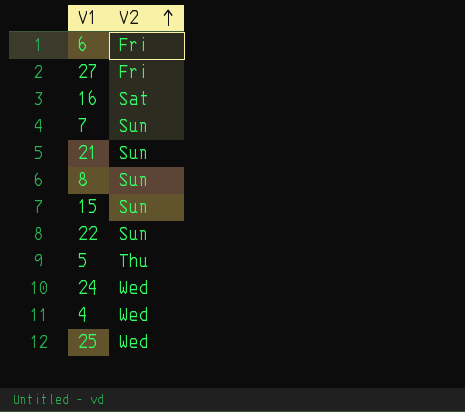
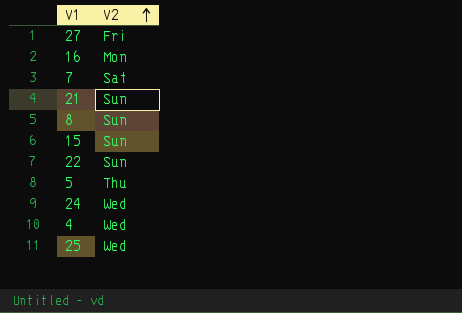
row 6: Fri -> none
16 | V2: Sat -> Mon
7 | V2: Sun -> Sat

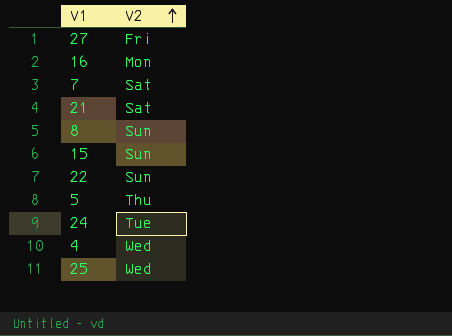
21 | V2: Sun -> Sat
24 | V2: Wed -> Tue

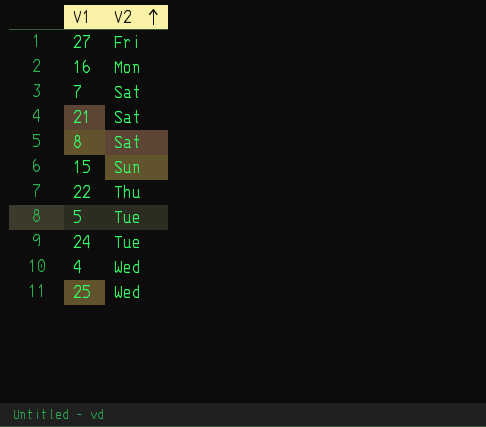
8 | V2: Sun -> Sat
22 | V2: Sun -> Thu
5 | V2: Thu -> Tue

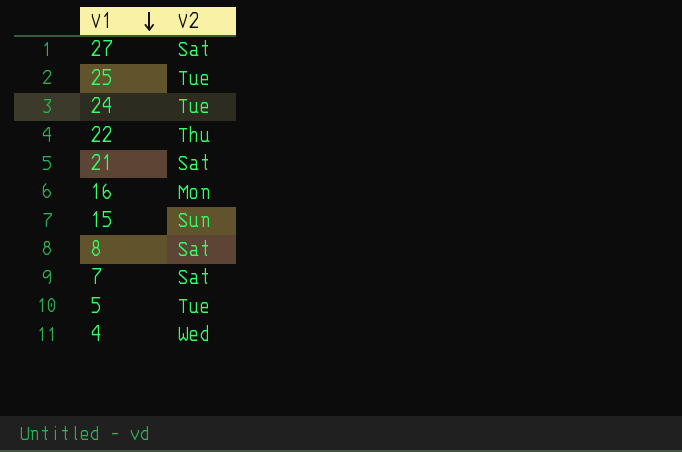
row order: V2 ascending -> V1 descending
27 | V2: Fri -> Sat
25 | V2: Wed -> Tue

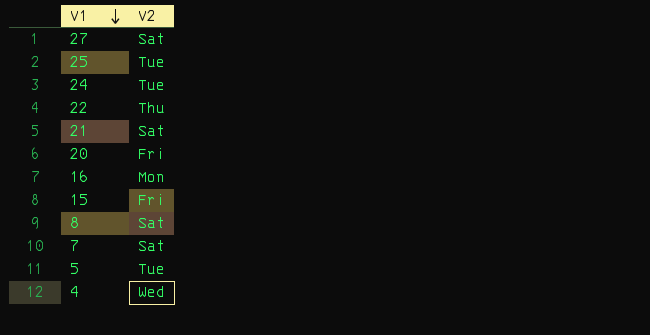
row 20: none -> Fri
15 | V2: Sun -> Fri

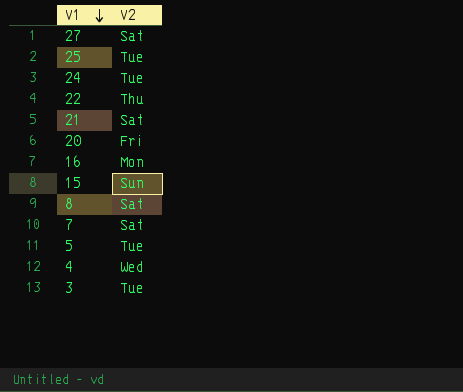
15 | V2: Fri -> Sun
row 3: none -> Tue

